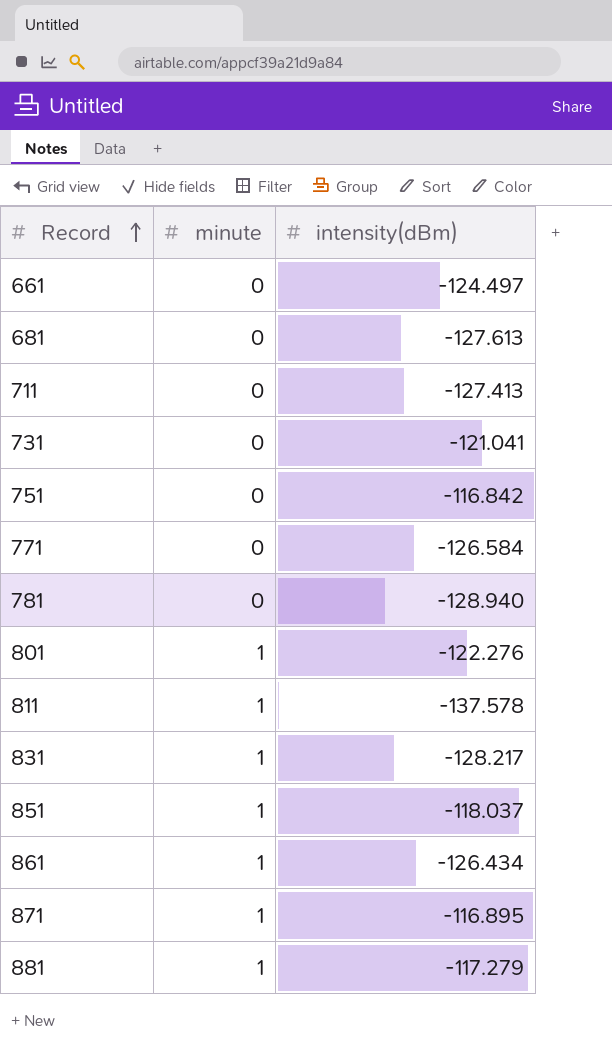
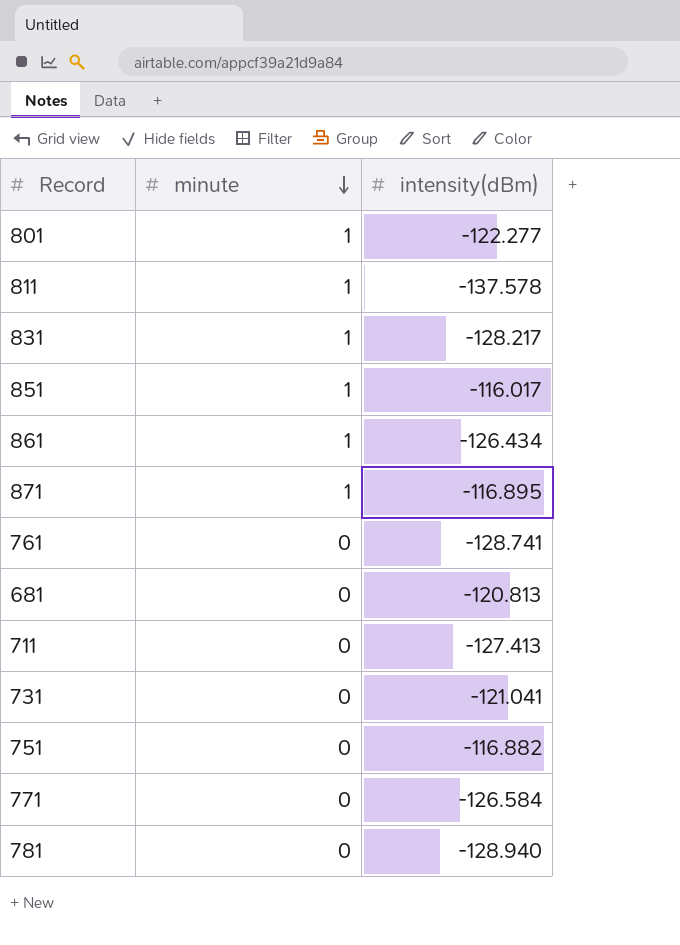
row order: Record ascending -> minute descending
row 661: 0 | -124.497 -> none
row 881: 1 | -117.279 -> none
801 | intensity(dBm): -122.276 -> -122.277
851 | intensity(dBm): -118.037 -> -116.017
row 761: none -> 0 | -128.741
681 | intensity(dBm): -127.613 -> -120.813
751 | intensity(dBm): -116.842 -> -116.882

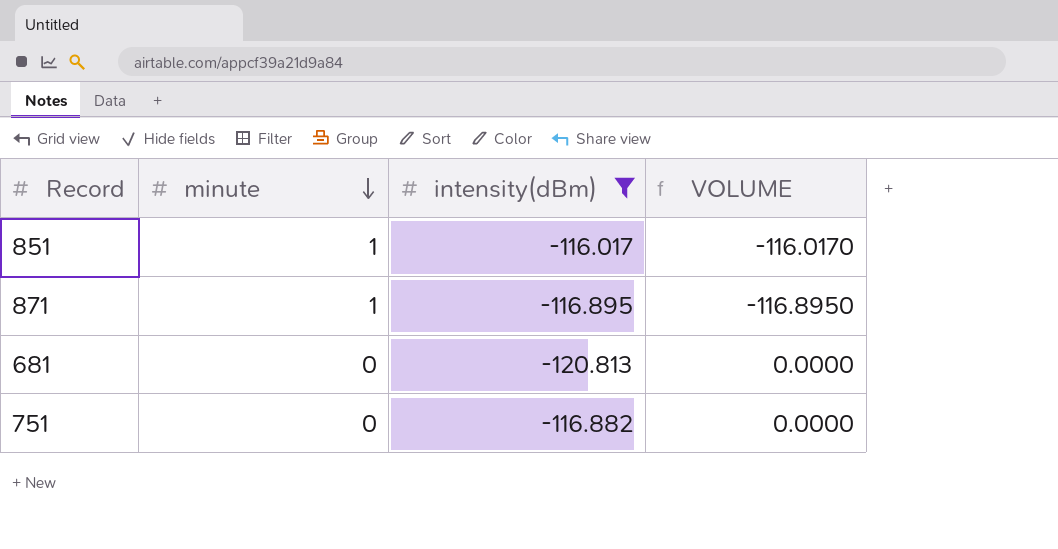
filter: none -> intensity(dBm) >= -120.813
column VOLUME | formula: none -> [minute] * [intensity(dBm)]

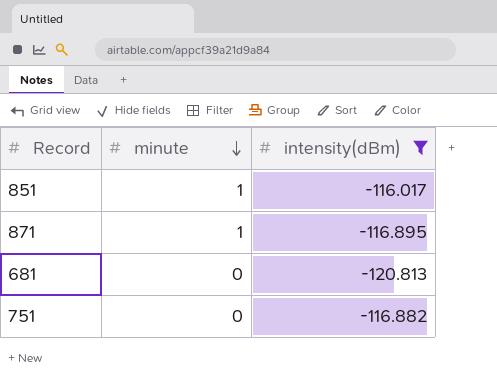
column VOLUME | formula: [minute] * [intensity(dBm)] -> none

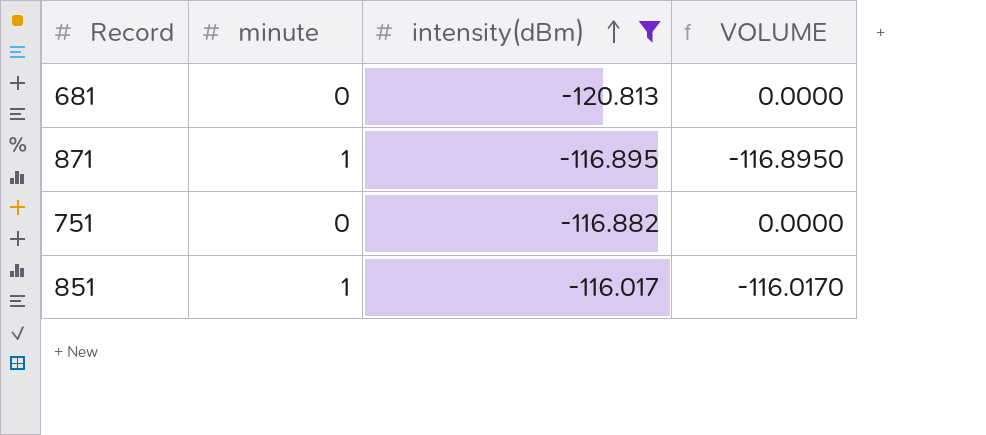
row order: minute descending -> intensity(dBm) ascending
column VOLUME | formula: none -> [minute] * [intensity(dBm)]

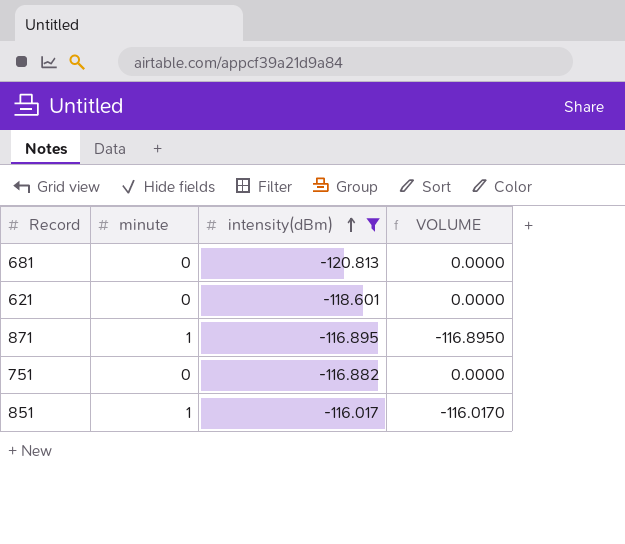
row 621: none -> 0 | -118.601 | 0.0000

